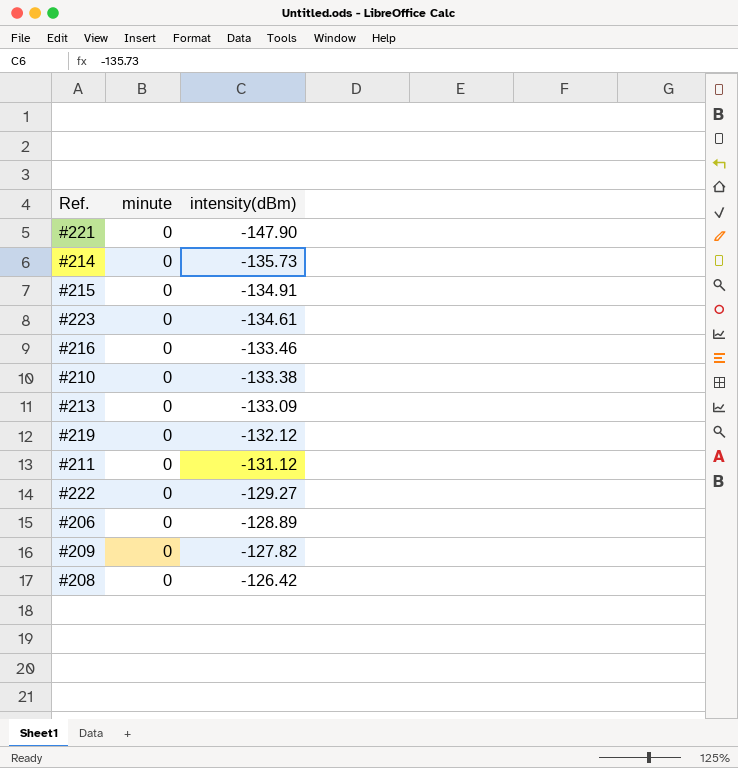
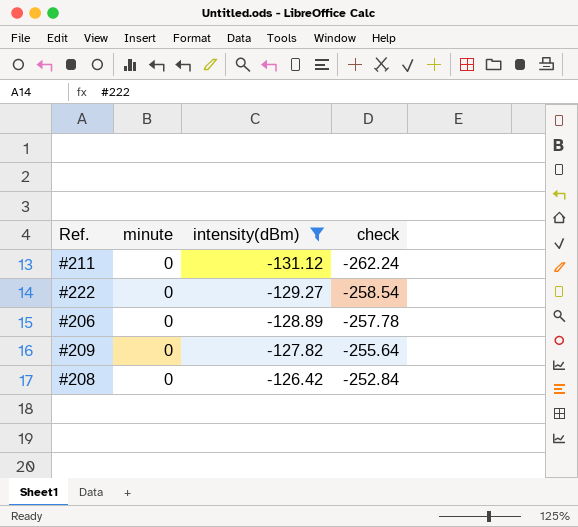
filter: none -> intensity(dBm) >= -131.12
column check | formula: none -> [intensity(dBm)] * 2

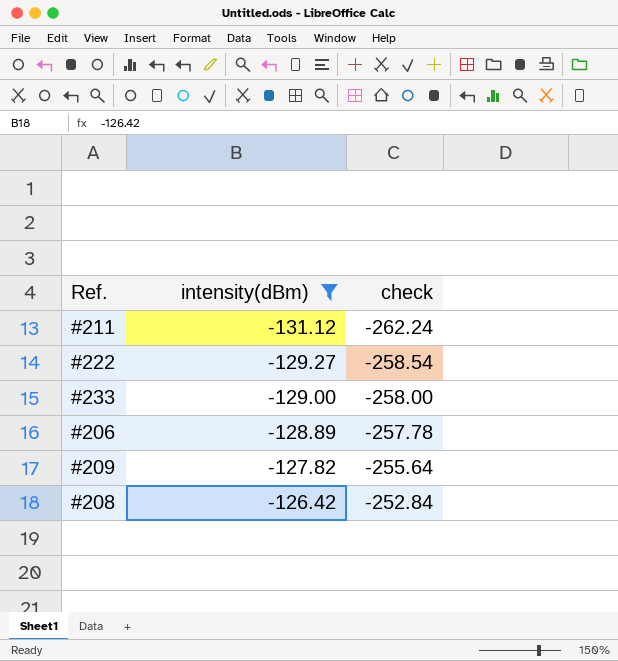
column minute | position: 2 -> none
row #233: none -> -129.00 | -258.00

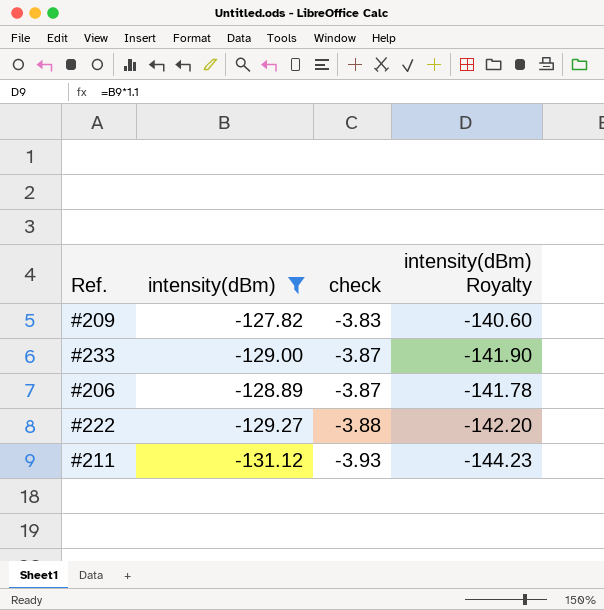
row order: intensity(dBm) ascending -> check descending
column check | formula: [intensity(dBm)] * 2 -> [intensity(dBm)] * 0.03
column intensity(dBm) Royalty | formula: none -> [intensity(dBm)] * 1.1
row #208: -126.42 | -252.84 -> none

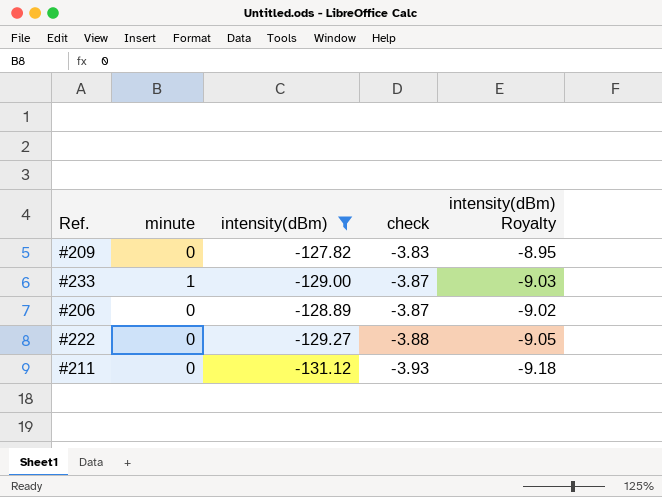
column minute | position: none -> 2
column intensity(dBm) Royalty | formula: [intensity(dBm)] * 1.1 -> [intensity(dBm)] * 0.07

